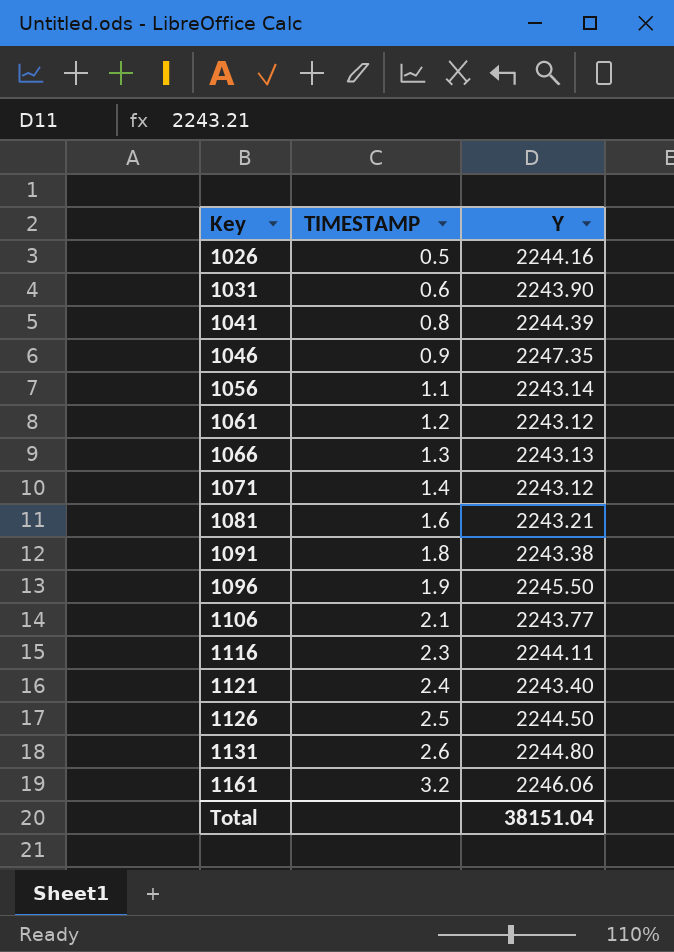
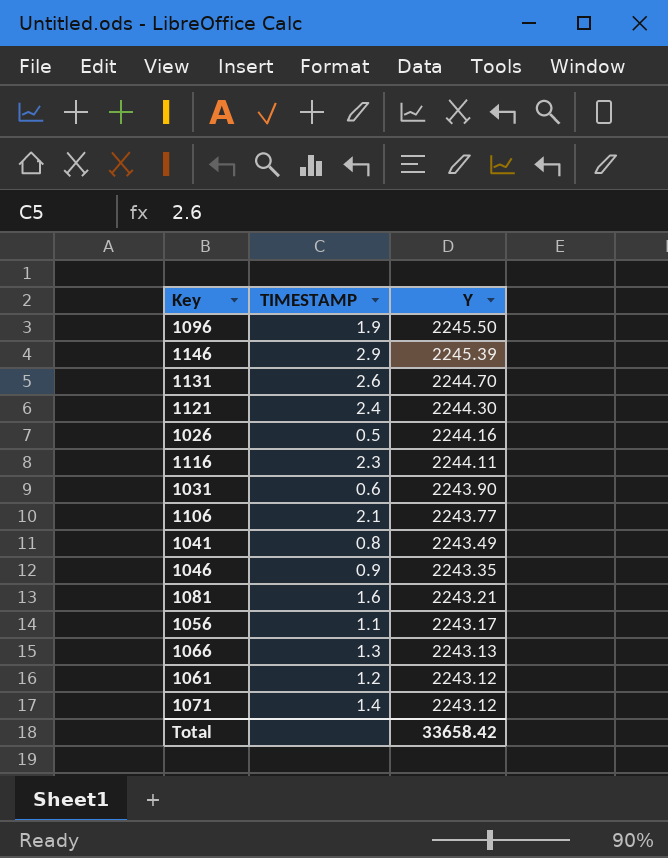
row order: Key ascending -> Y descending
row 1091: 1.8 | 2243.38 -> none
row 1126: 2.5 | 2244.50 -> none
row 1161: 3.2 | 2246.06 -> none
row 1146: none -> 2.9 | 2245.39
1131 | Y: 2244.80 -> 2244.70
1121 | Y: 2243.40 -> 2244.30
1041 | Y: 2244.39 -> 2243.49
1046 | Y: 2247.35 -> 2243.35
1056 | Y: 2243.14 -> 2243.17
Total | Y: 38151.04 -> 33658.42

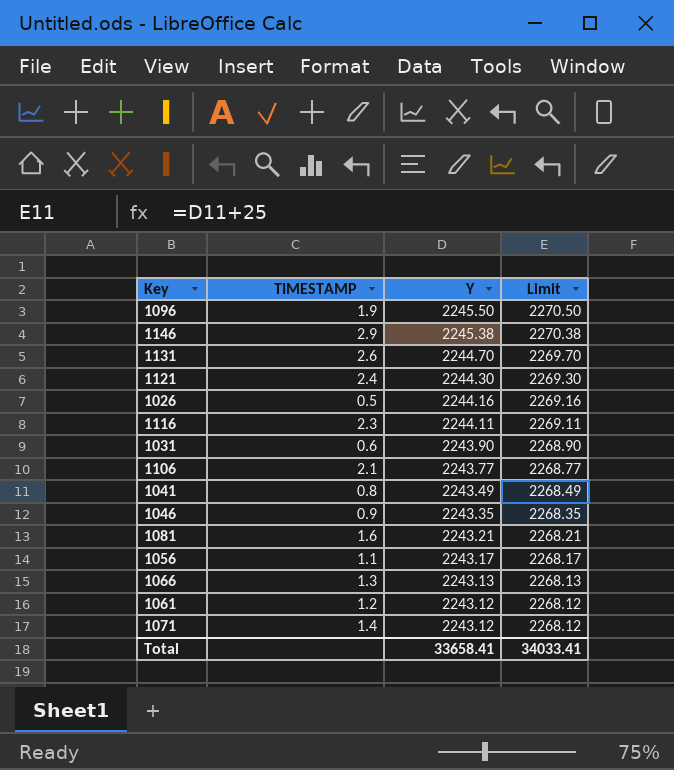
column Limit | formula: none -> [Y] + 25
1146 | Y: 2245.39 -> 2245.38
Total | Y: 33658.42 -> 33658.41

